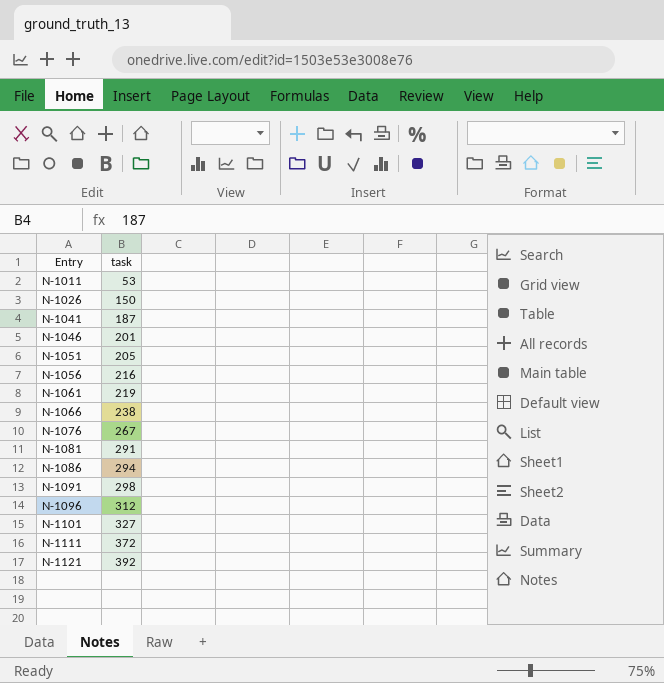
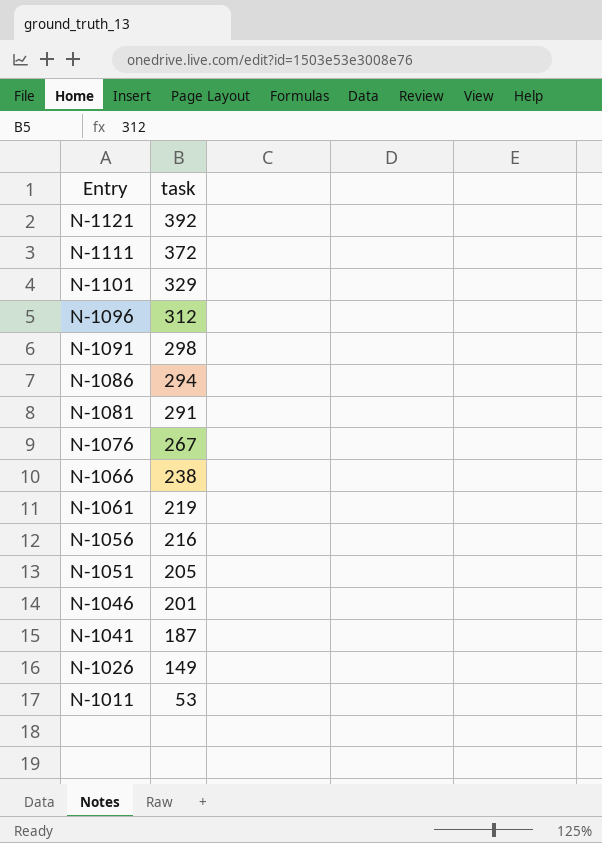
row order: Entry ascending -> Entry descending
N-1101 | task: 327 -> 329
N-1026 | task: 150 -> 149

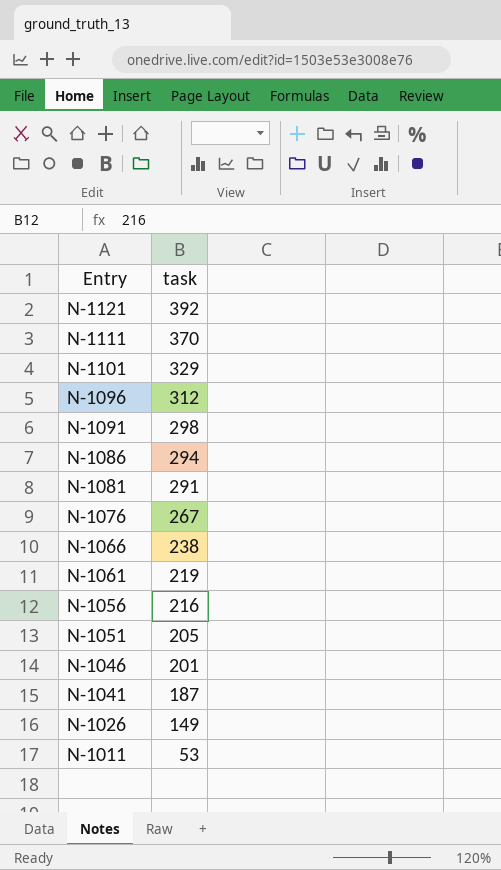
N-1111 | task: 372 -> 370

